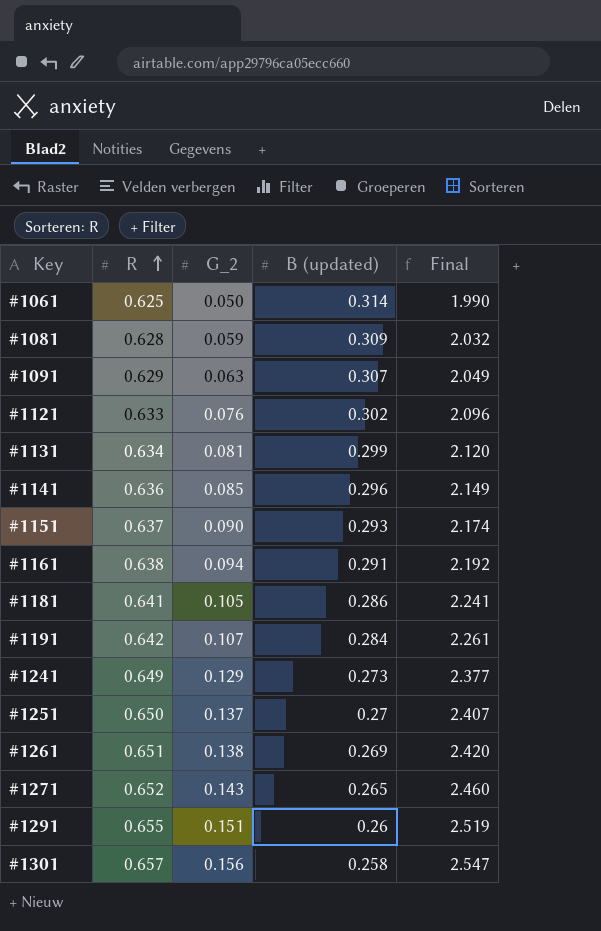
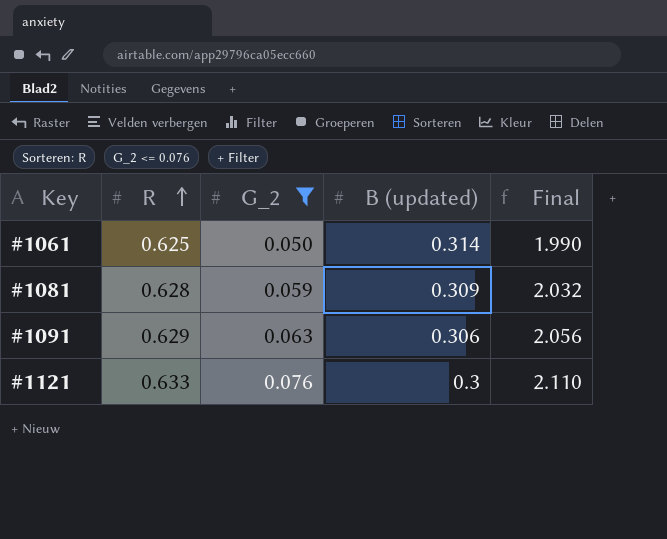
filter: none -> G_2 <= 0.076
#1091 | B (updated): 0.307 -> 0.306
#1091 | Final: 2.049 -> 2.056
#1121 | B (updated): 0.302 -> 0.3
#1121 | Final: 2.096 -> 2.110

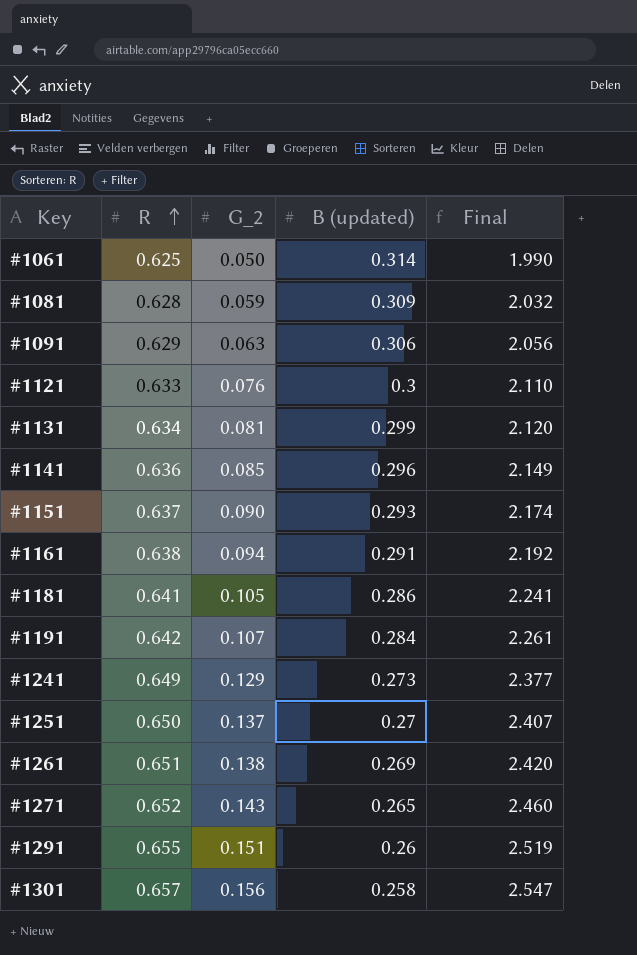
filter: G_2 <= 0.076 -> none

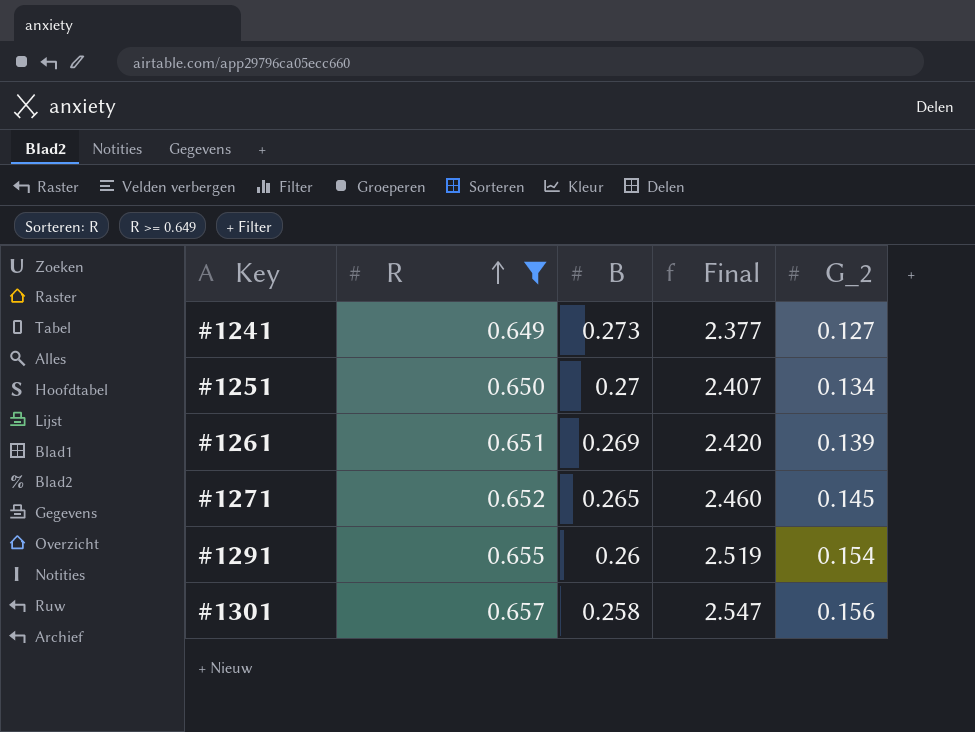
filter: none -> R >= 0.649
column name: B (updated) -> B
column G_2 | position: 3 -> 5
#1241 | G_2: 0.129 -> 0.127
#1251 | G_2: 0.137 -> 0.134
#1261 | G_2: 0.138 -> 0.139
#1271 | G_2: 0.143 -> 0.145
#1291 | G_2: 0.151 -> 0.154

